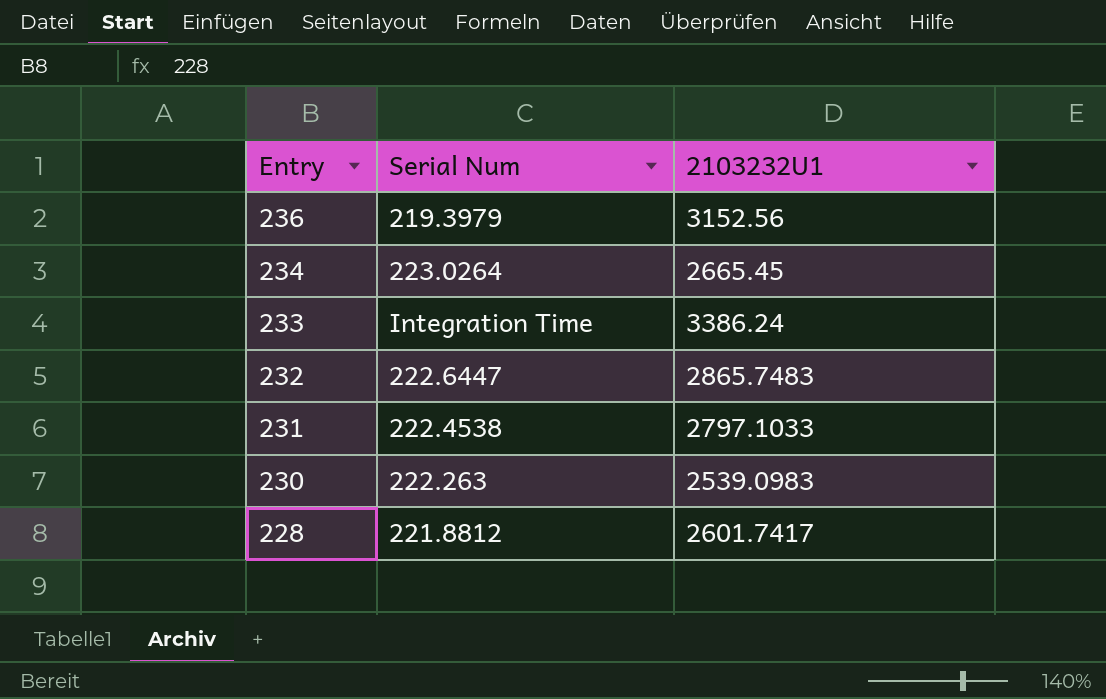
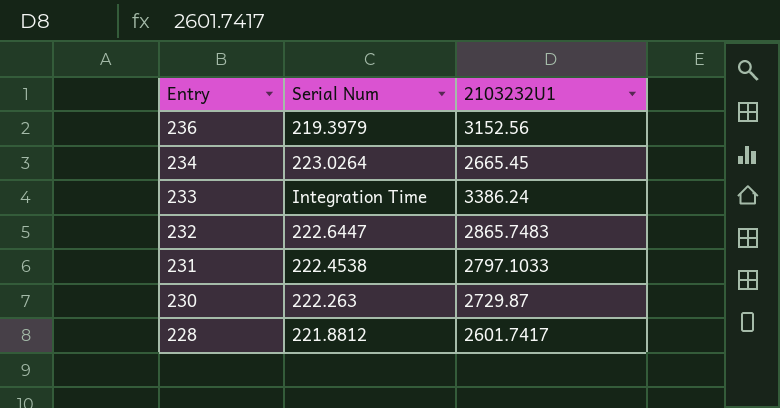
230 | 2103232U1: 2539.0983 -> 2729.87

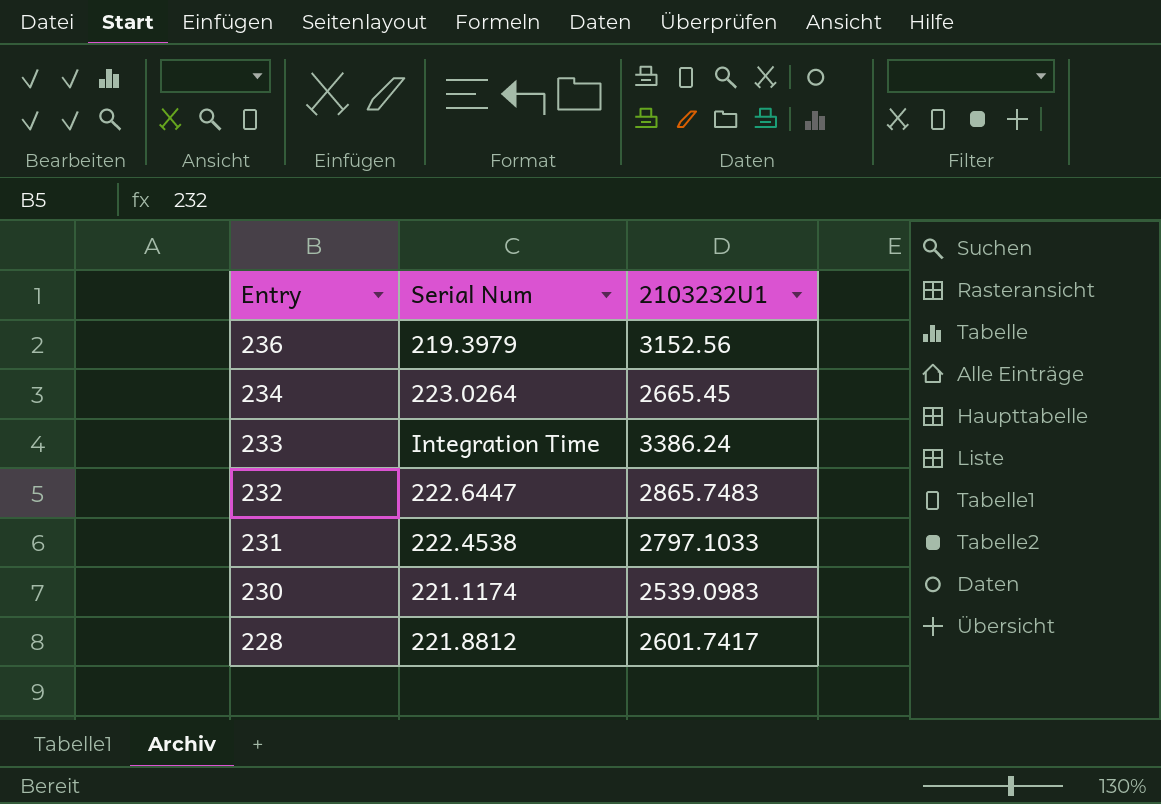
230 | Serial Num: 222.263 -> 221.1174
230 | 2103232U1: 2729.87 -> 2539.0983

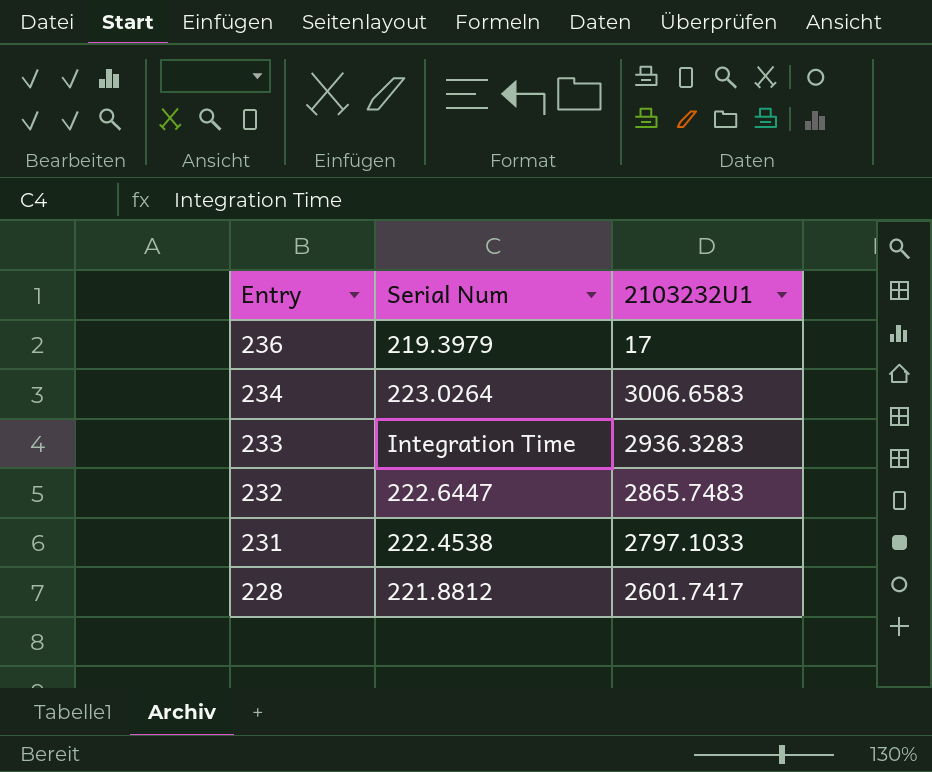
row 230: 221.1174 | 2539.0983 -> none
236 | 2103232U1: 3152.56 -> 17
234 | 2103232U1: 2665.45 -> 3006.6583
233 | 2103232U1: 3386.24 -> 2936.3283

